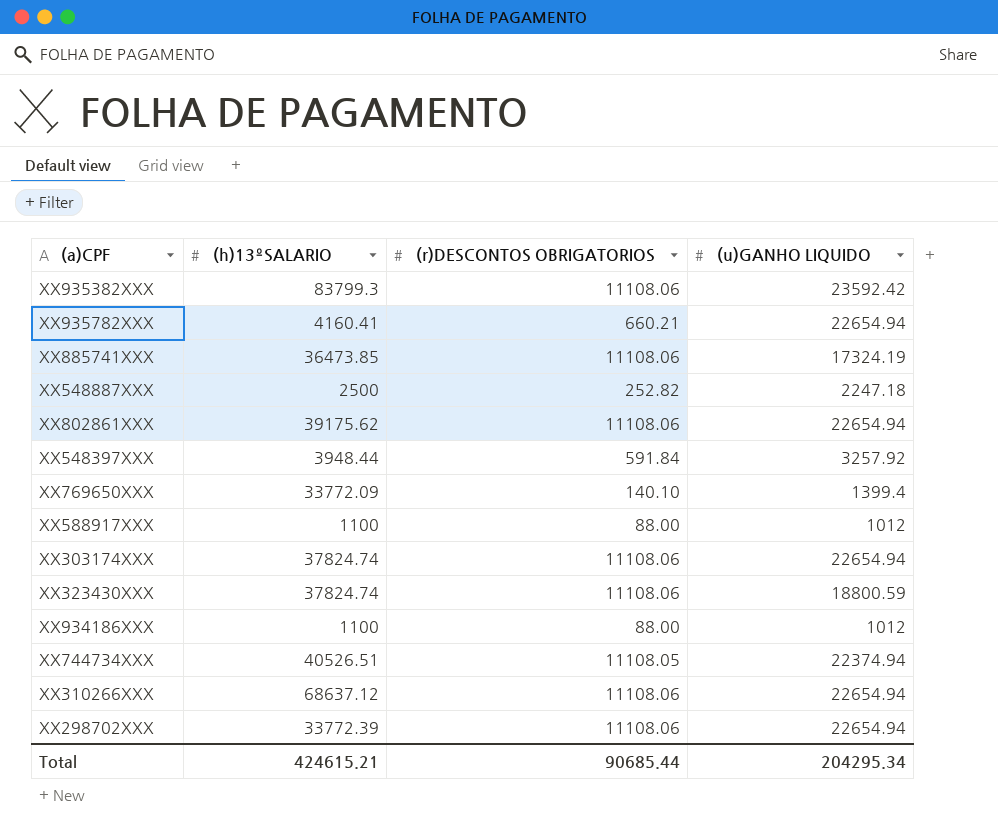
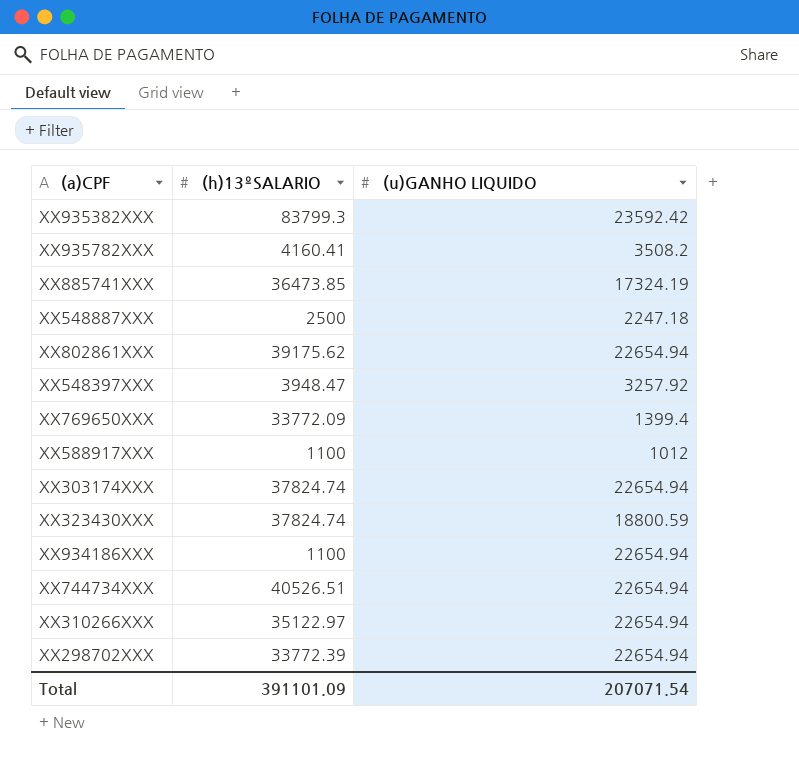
column (r)DESCONTOS OBRIGATORIOS | position: 3 -> none
XX935782XXX | (u)GANHO LIQUIDO: 22654.94 -> 3508.2
XX548397XXX | (h)13ºSALARIO: 3948.44 -> 3948.47
XX934186XXX | (u)GANHO LIQUIDO: 1012 -> 22654.94
XX744734XXX | (u)GANHO LIQUIDO: 22374.94 -> 22654.94
XX310266XXX | (h)13ºSALARIO: 68637.12 -> 35122.97
Total | (h)13ºSALARIO: 424615.21 -> 391101.09
Total | (u)GANHO LIQUIDO: 204295.34 -> 207071.54

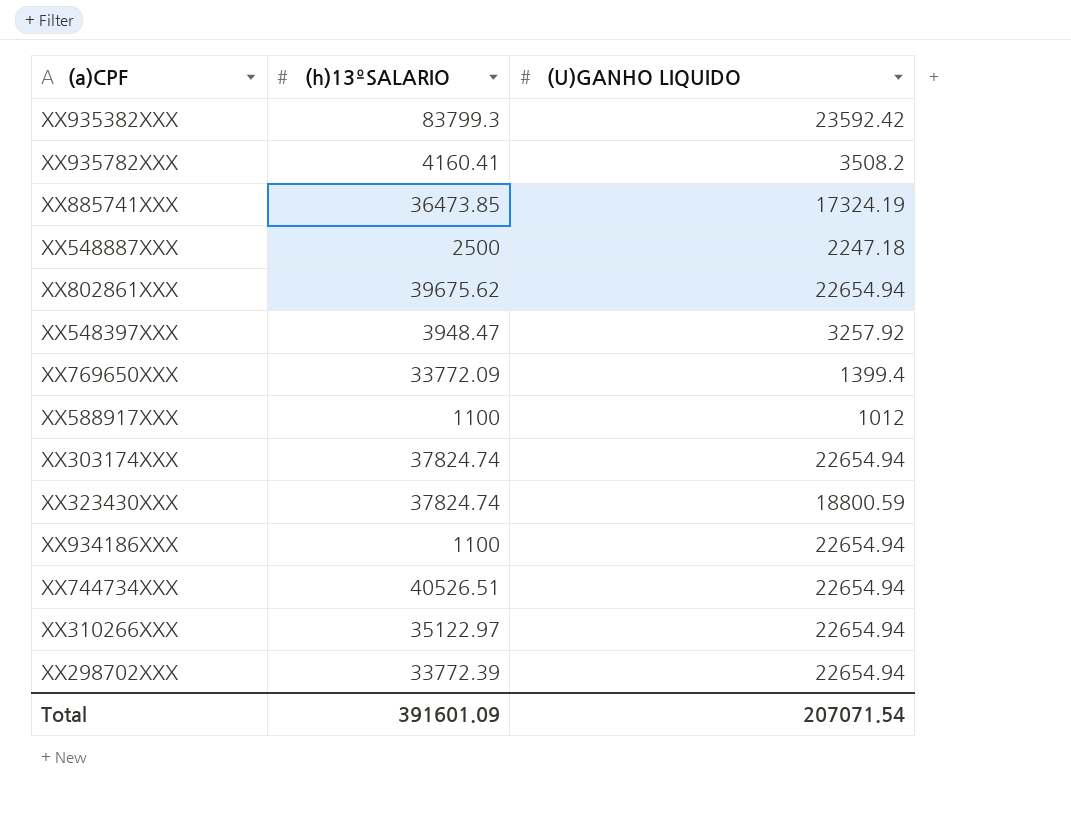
column name: (u)GANHO LIQUIDO -> (U)GANHO LIQUIDO
XX802861XXX | (h)13ºSALARIO: 39175.62 -> 39675.62
Total | (h)13ºSALARIO: 391101.09 -> 391601.09

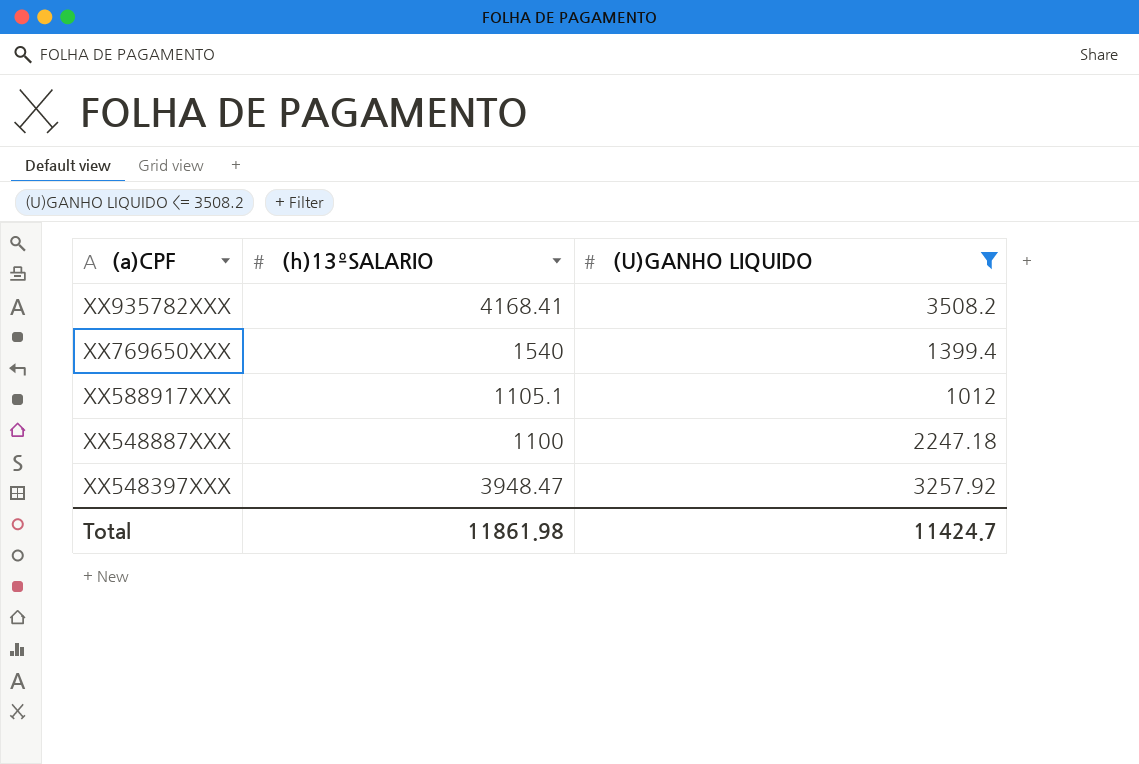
filter: none -> (U)GANHO LIQUIDO <= 3508.2
row order: none -> (a)CPF descending
XX935782XXX | (h)13ºSALARIO: 4160.41 -> 4168.41
XX769650XXX | (h)13ºSALARIO: 33772.09 -> 1540
XX588917XXX | (h)13ºSALARIO: 1100 -> 1105.1
XX548887XXX | (h)13ºSALARIO: 2500 -> 1100
Total | (h)13ºSALARIO: 391601.09 -> 11861.98
Total | (U)GANHO LIQUIDO: 207071.54 -> 11424.7

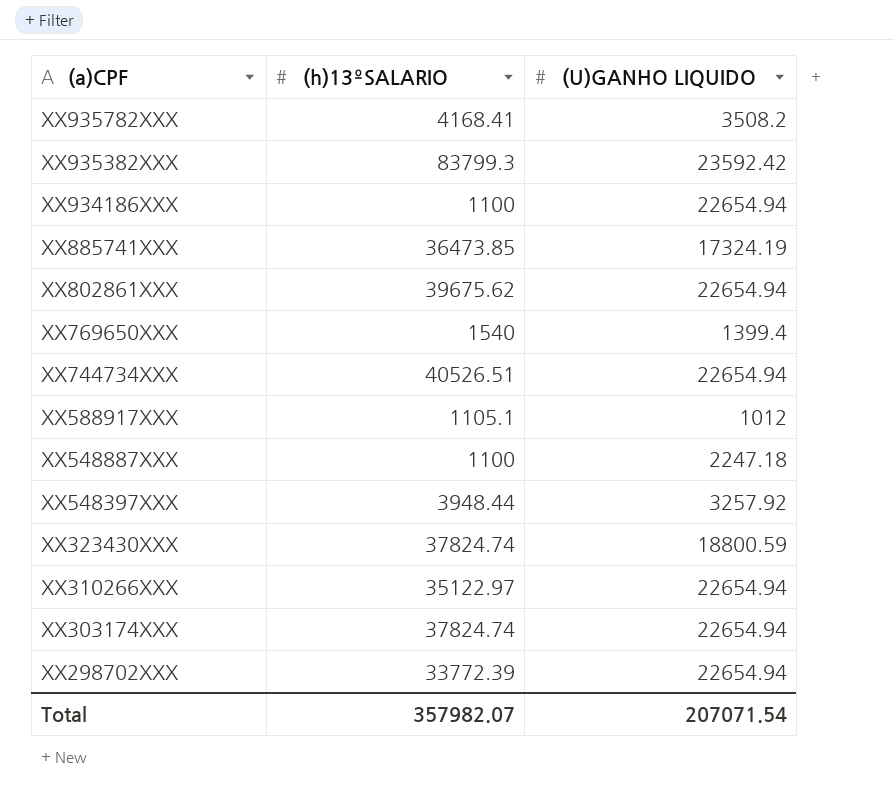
filter: (U)GANHO LIQUIDO <= 3508.2 -> none
XX548397XXX | (h)13ºSALARIO: 3948.47 -> 3948.44
Total | (h)13ºSALARIO: 11861.98 -> 357982.07
Total | (U)GANHO LIQUIDO: 11424.7 -> 207071.54

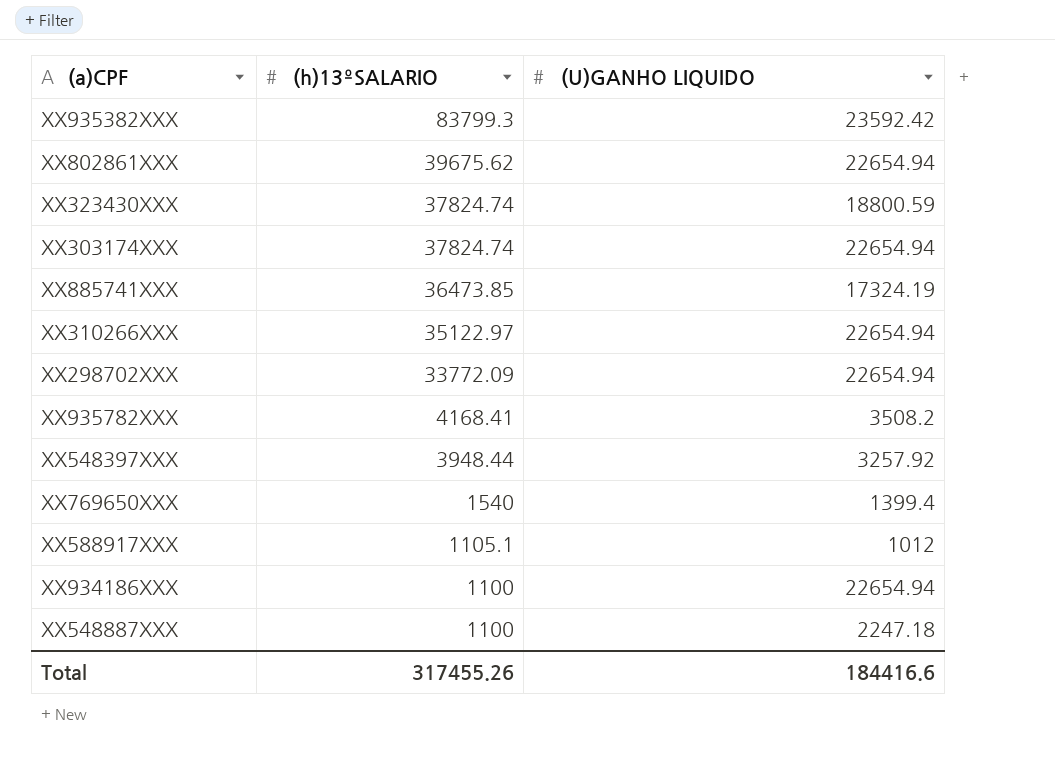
row order: (a)CPF descending -> (h)13ºSALARIO descending
row XX744734XXX: 40526.51 | 22654.94 -> none
XX298702XXX | (h)13ºSALARIO: 33772.39 -> 33772.09
Total | (h)13ºSALARIO: 357982.07 -> 317455.26
Total | (U)GANHO LIQUIDO: 207071.54 -> 184416.6

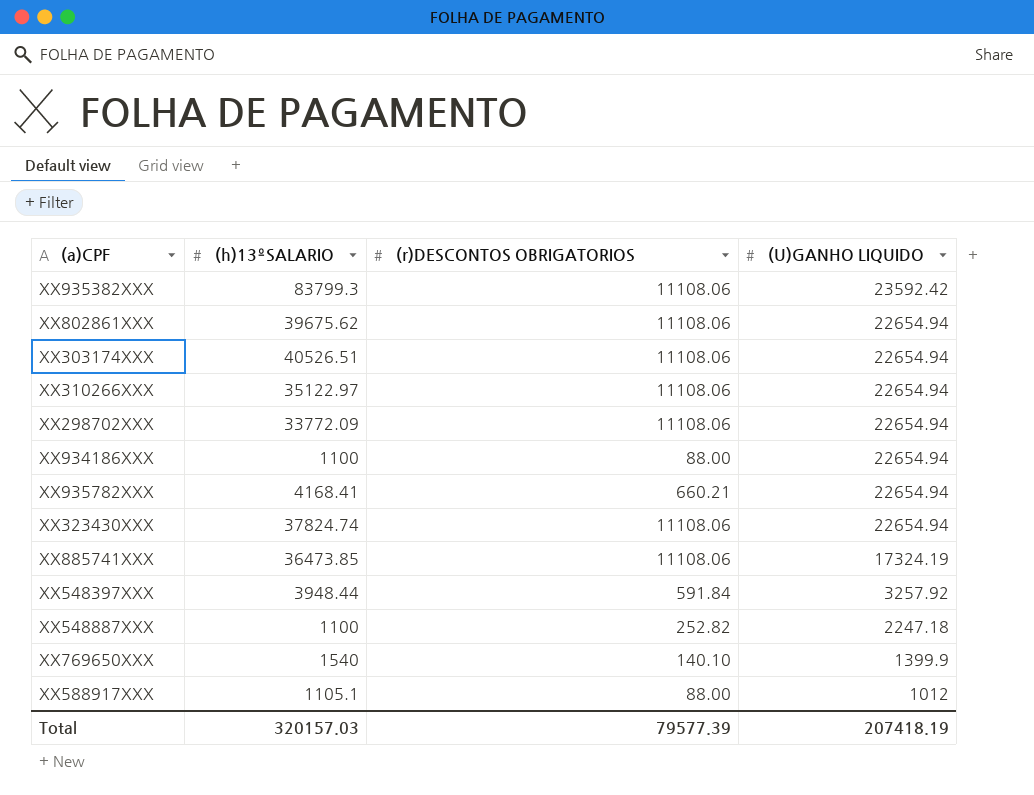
row order: (h)13ºSALARIO descending -> (U)GANHO LIQUIDO descending
column (r)DESCONTOS OBRIGATORIOS | position: none -> 3
XX303174XXX | (h)13ºSALARIO: 37824.74 -> 40526.51
XX935782XXX | (U)GANHO LIQUIDO: 3508.2 -> 22654.94
XX323430XXX | (U)GANHO LIQUIDO: 18800.59 -> 22654.94
XX769650XXX | (U)GANHO LIQUIDO: 1399.4 -> 1399.9
Total | (h)13ºSALARIO: 317455.26 -> 320157.03
Total | (U)GANHO LIQUIDO: 184416.6 -> 207418.19

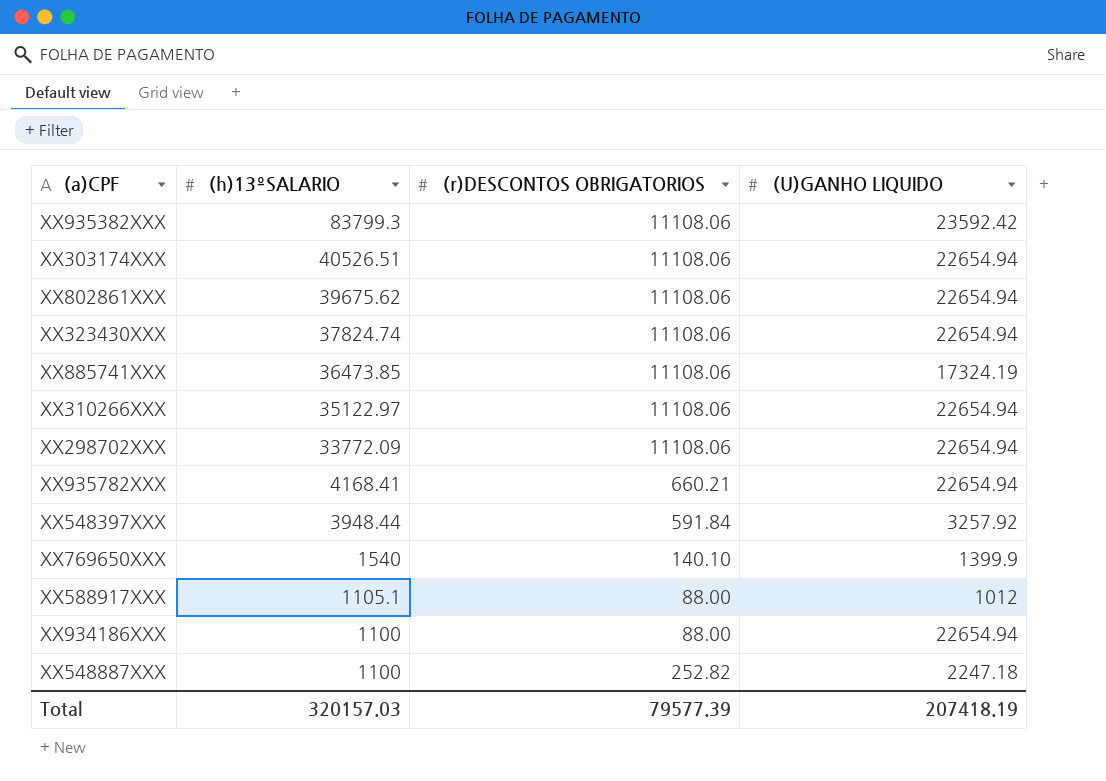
row order: (U)GANHO LIQUIDO descending -> (h)13ºSALARIO descending

